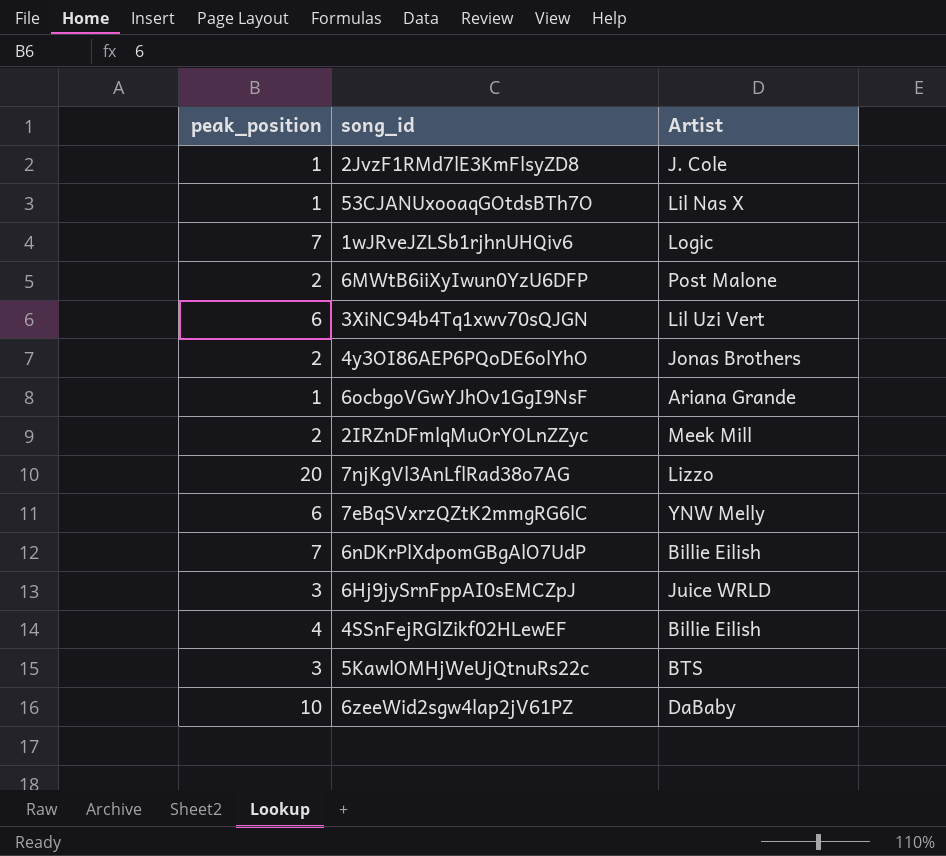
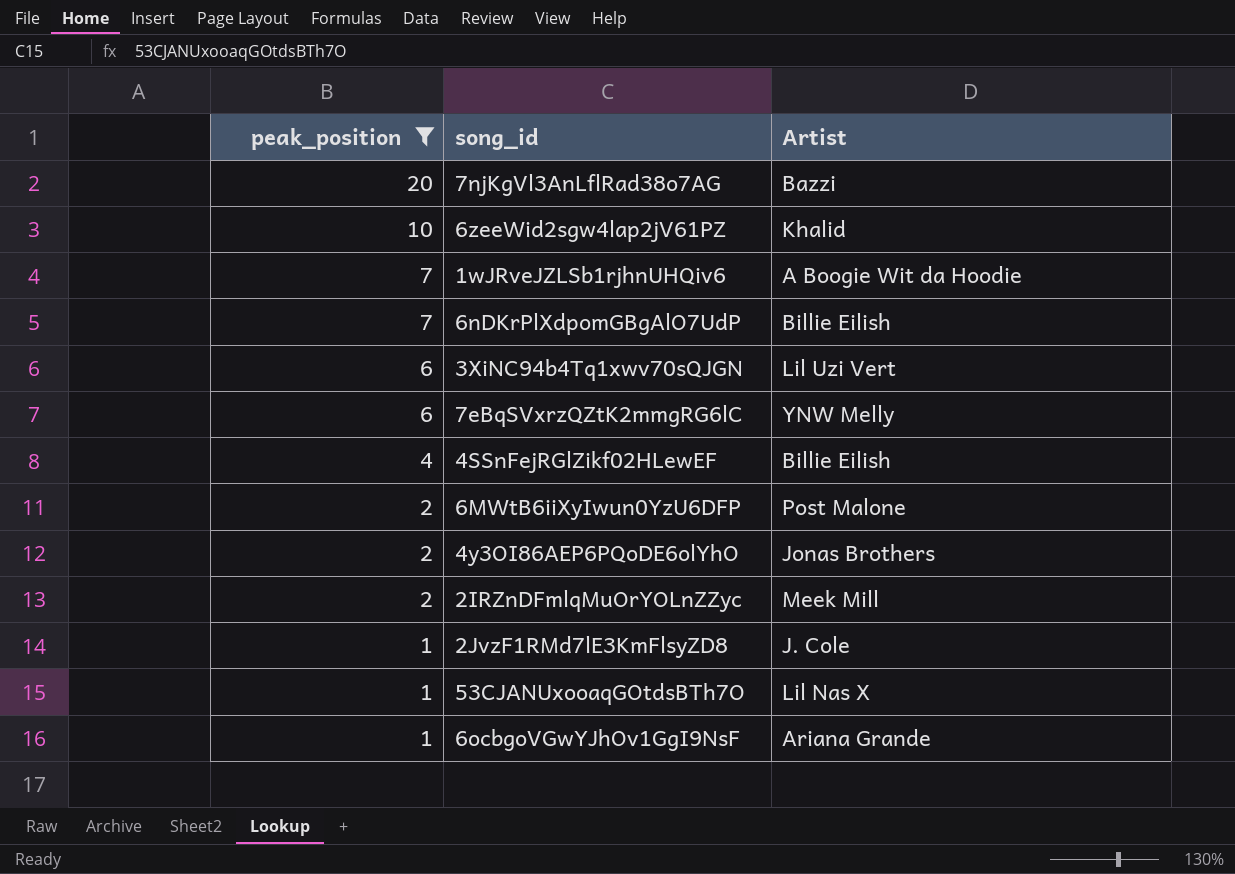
filter: none -> peak_position != 3
row order: none -> peak_position descending
7njKgVl3AnLflRad38o7AG | Artist: Lizzo -> Bazzi
6zeeWid2sgw4lap2jV61PZ | Artist: DaBaby -> Khalid
1wJRveJZLSb1rjhnUHQiv6 | Artist: Logic -> A Boogie Wit da Hoodie

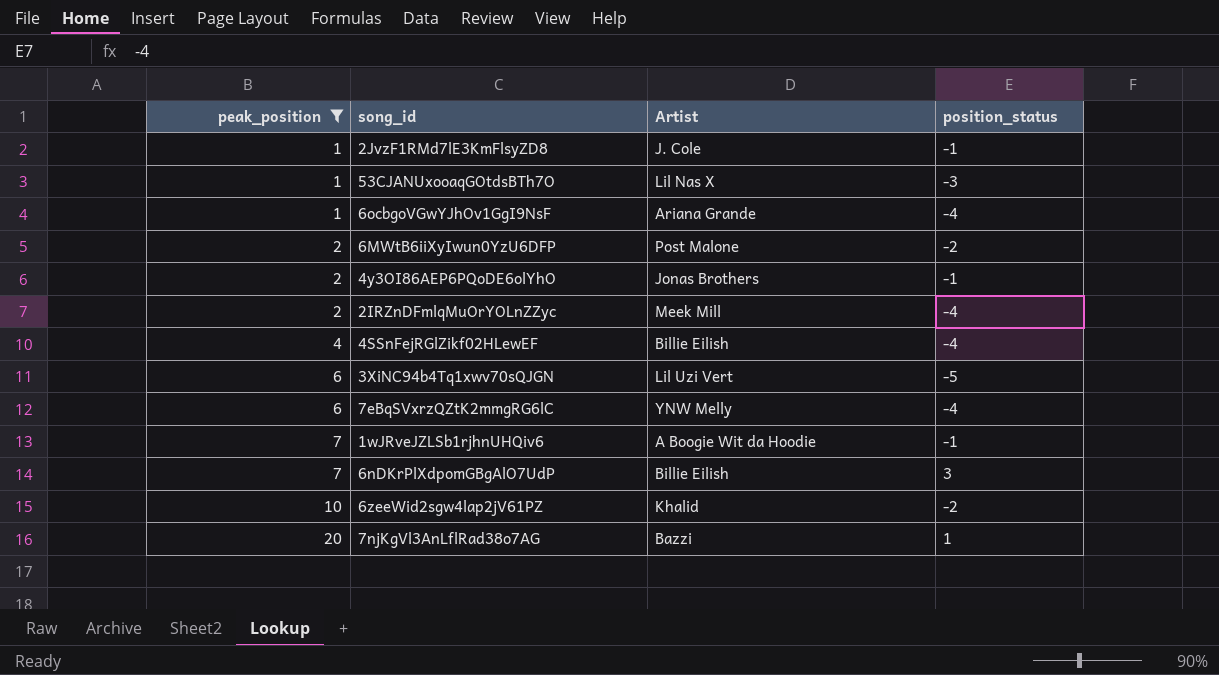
row order: peak_position descending -> peak_position ascending
column position_status | position: none -> 4

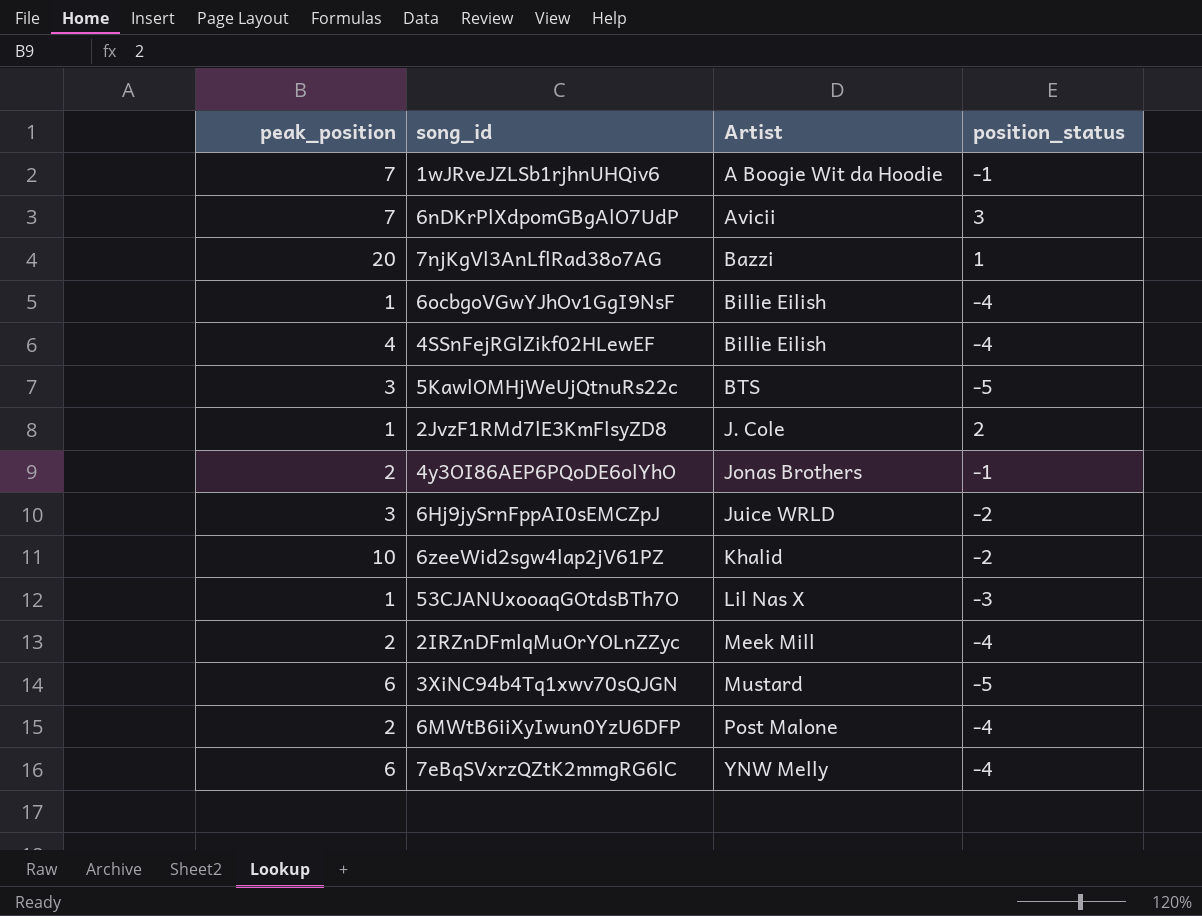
filter: peak_position != 3 -> none
row order: peak_position ascending -> Artist ascending
6nDKrPlXdpomGBgAlO7UdP | Artist: Billie Eilish -> Avicii
6ocbgoVGwYJhOv1GgI9NsF | Artist: Ariana Grande -> Billie Eilish
2JvzF1RMd7lE3KmFlsyZD8 | position_status: -1 -> 2
3XiNC94b4Tq1xwv70sQJGN | Artist: Lil Uzi Vert -> Mustard
6MWtB6iiXyIwun0YzU6DFP | position_status: -2 -> -4

